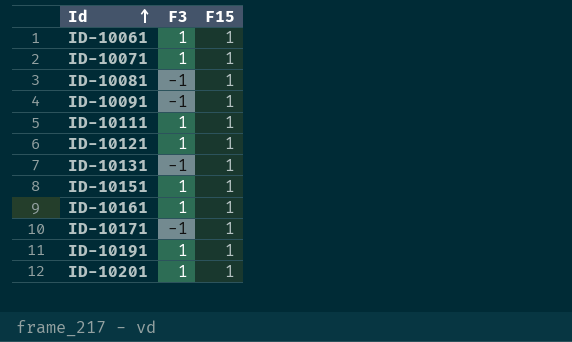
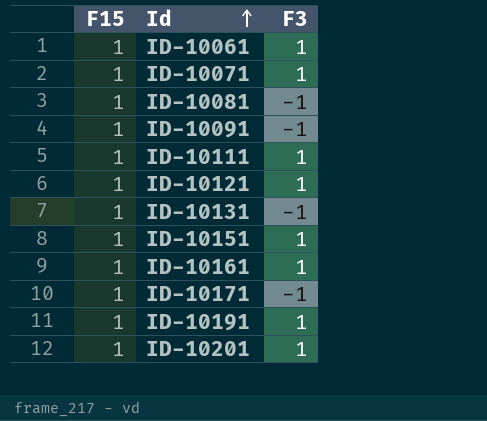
column F15 | position: 3 -> 1

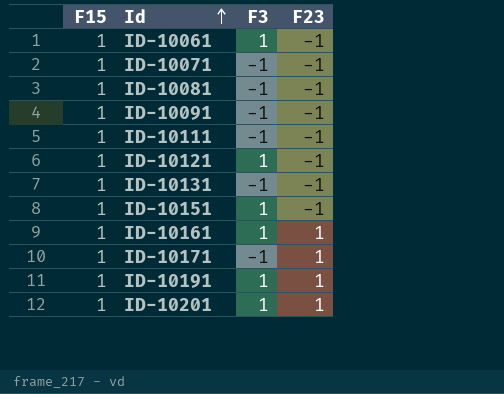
column F23 | position: none -> 4
ID-10071 | F3: 1 -> -1
ID-10111 | F3: 1 -> -1

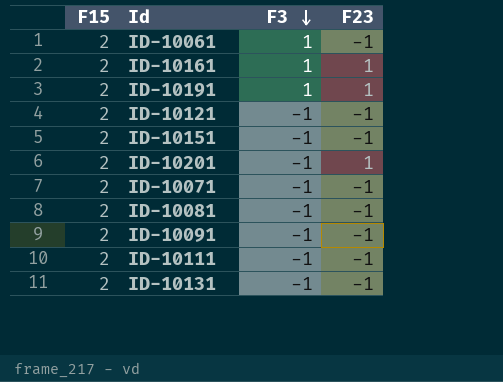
row order: Id ascending -> F3 descending
row ID-10171: 1 | -1 | 1 -> none
ID-10061 | F15: 1 -> 2
ID-10161 | F15: 1 -> 2
ID-10191 | F15: 1 -> 2
ID-10121 | F15: 1 -> 2
ID-10121 | F3: 1 -> -1
ID-10151 | F15: 1 -> 2
ID-10151 | F3: 1 -> -1
ID-10201 | F15: 1 -> 2
ID-10201 | F3: 1 -> -1
ID-10071 | F15: 1 -> 2
ID-10081 | F15: 1 -> 2
ID-10091 | F15: 1 -> 2
ID-10111 | F15: 1 -> 2
ID-10131 | F15: 1 -> 2

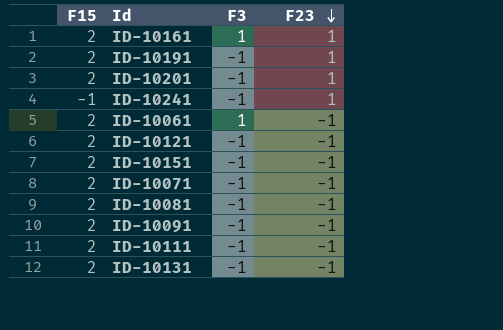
row order: F3 descending -> F23 descending
ID-10191 | F3: 1 -> -1
row ID-10241: none -> -1 | -1 | 1

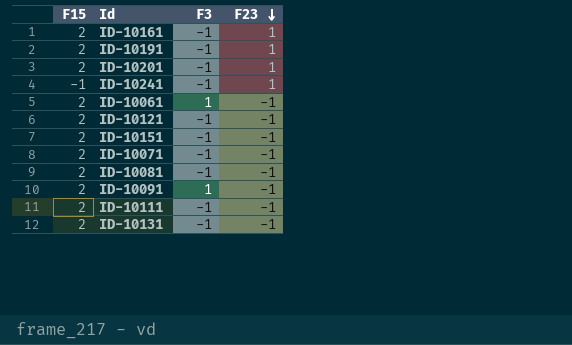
ID-10161 | F3: 1 -> -1
ID-10091 | F3: -1 -> 1

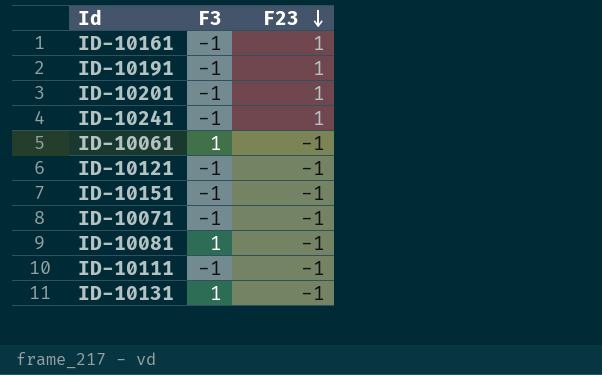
column F15 | position: 1 -> none
row ID-10091: 2 | 1 | -1 -> none
ID-10081 | F3: -1 -> 1
ID-10131 | F3: -1 -> 1

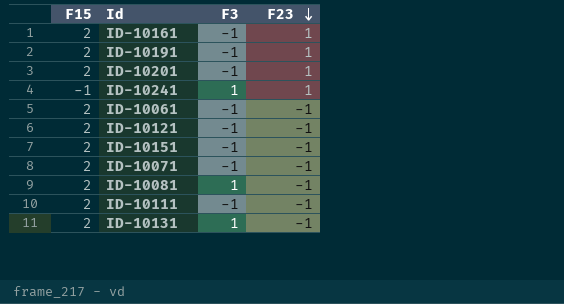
column F15 | position: none -> 1
ID-10241 | F3: -1 -> 1
ID-10061 | F3: 1 -> -1

